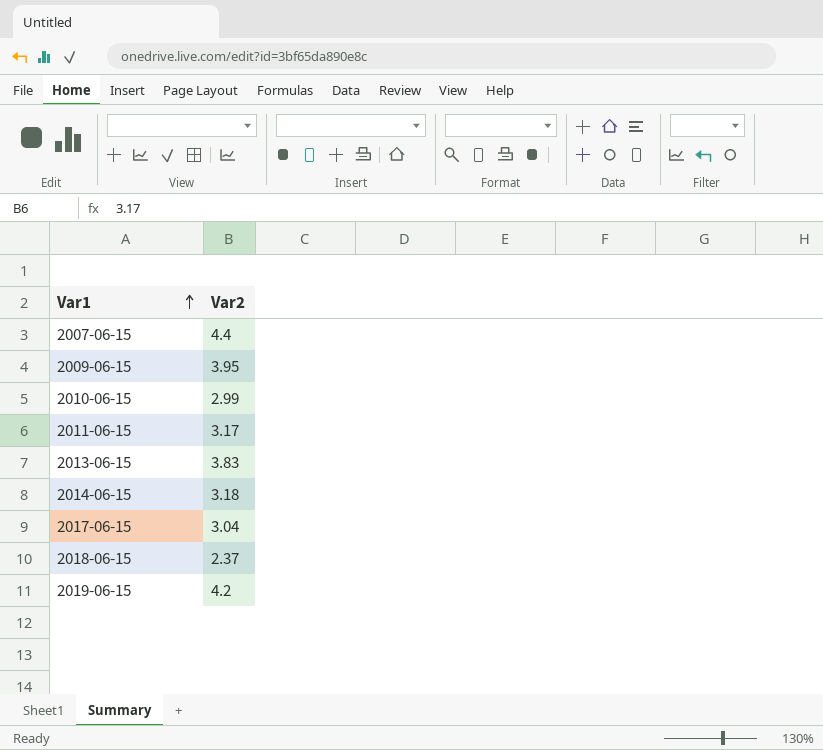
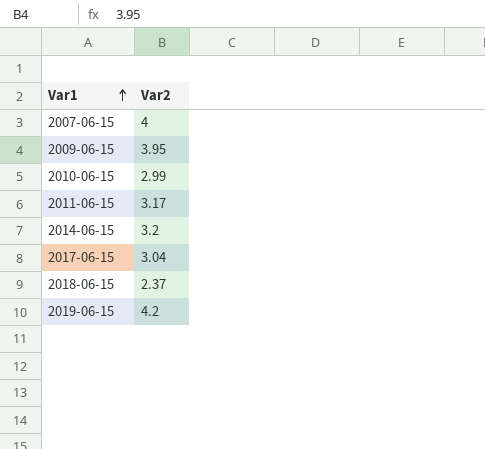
row 2013-06-15: 3.83 -> none
2007-06-15 | Var2: 4.4 -> 4
2014-06-15 | Var2: 3.18 -> 3.2

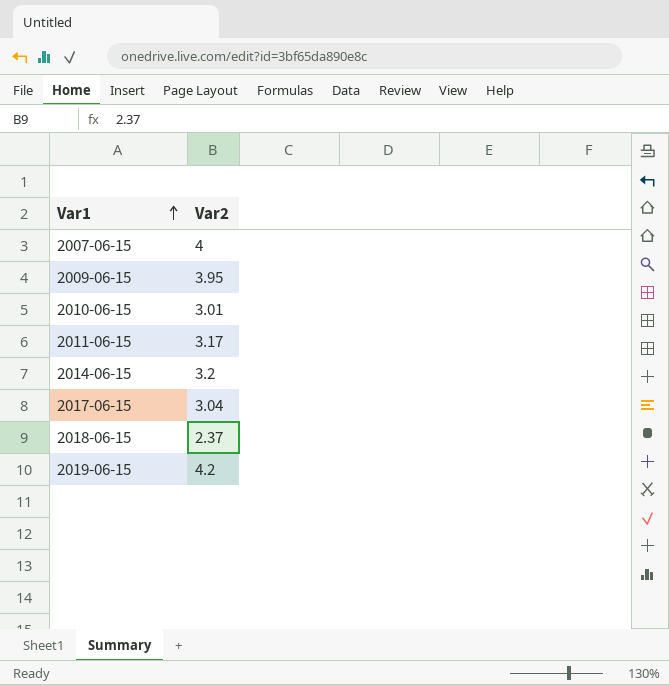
2010-06-15 | Var2: 2.99 -> 3.01

